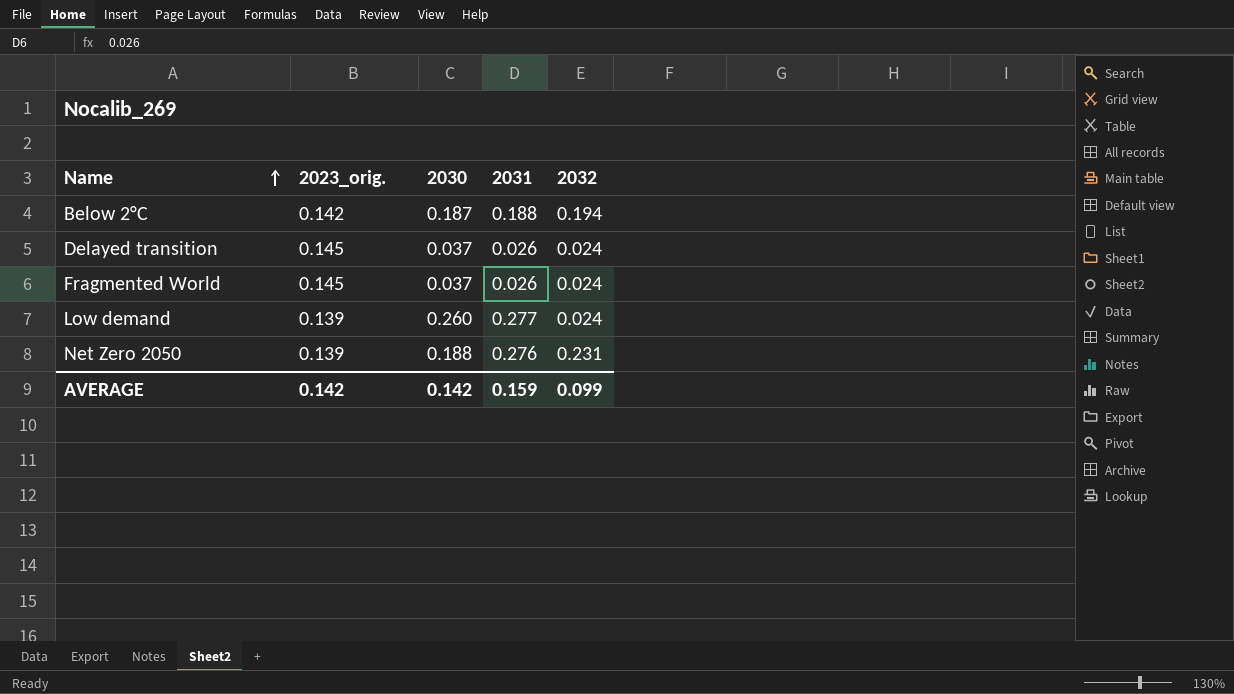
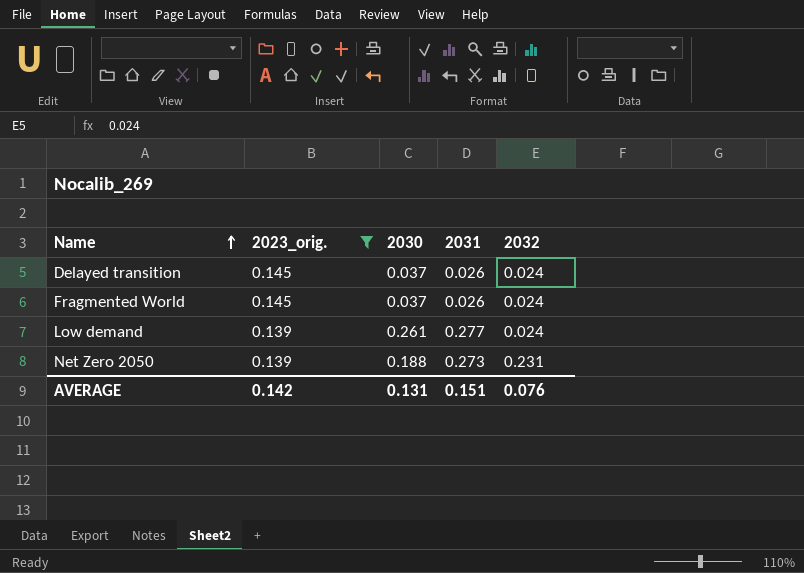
filter: none -> 2023_orig. != 0.142
Low demand | 2030: 0.260 -> 0.261
Net Zero 2050 | 2031: 0.276 -> 0.273
AVERAGE | 2030: 0.142 -> 0.131
AVERAGE | 2031: 0.159 -> 0.151
AVERAGE | 2032: 0.099 -> 0.076

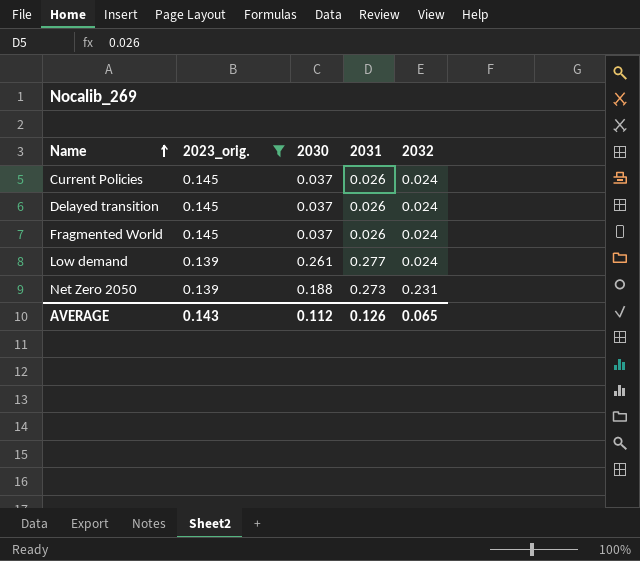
row Current Policies: none -> 0.145 | 0.037 | 0.026 | 0.024
AVERAGE | 2023_orig.: 0.142 -> 0.143
AVERAGE | 2030: 0.131 -> 0.112
AVERAGE | 2031: 0.151 -> 0.126
AVERAGE | 2032: 0.076 -> 0.065

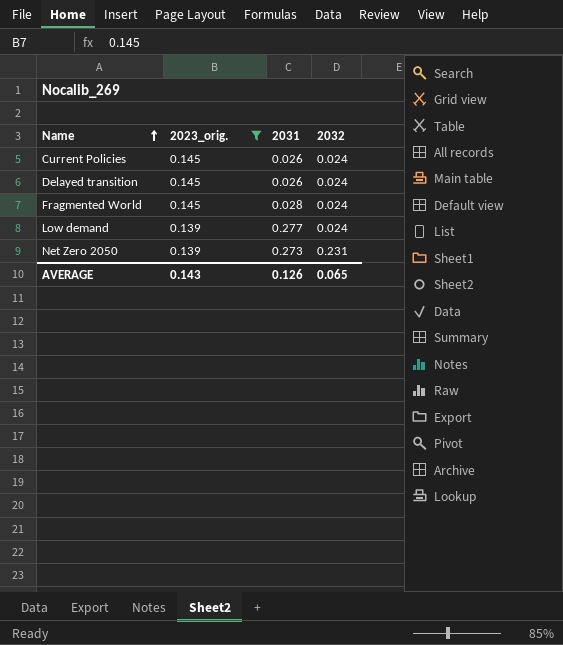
column 2030 | position: 3 -> none
Fragmented World | 2031: 0.026 -> 0.028

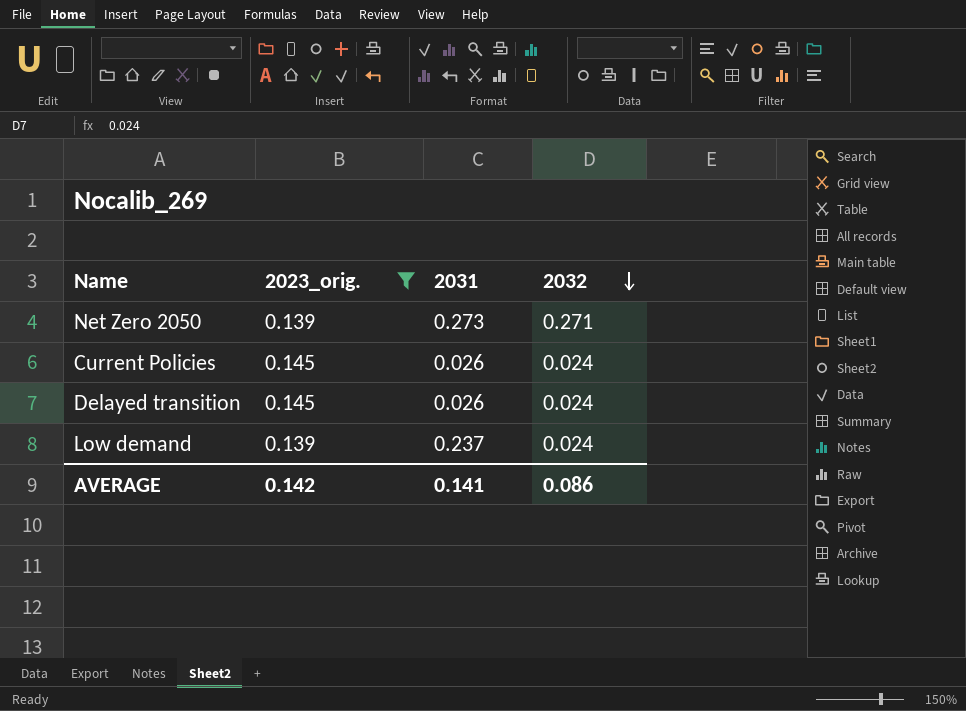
row order: Name ascending -> 2032 descending
row Fragmented World: 0.145 | 0.028 | 0.024 -> none
Net Zero 2050 | 2032: 0.231 -> 0.271
Low demand | 2031: 0.277 -> 0.237
AVERAGE | 2023_orig.: 0.143 -> 0.142
AVERAGE | 2031: 0.126 -> 0.141
AVERAGE | 2032: 0.065 -> 0.086

